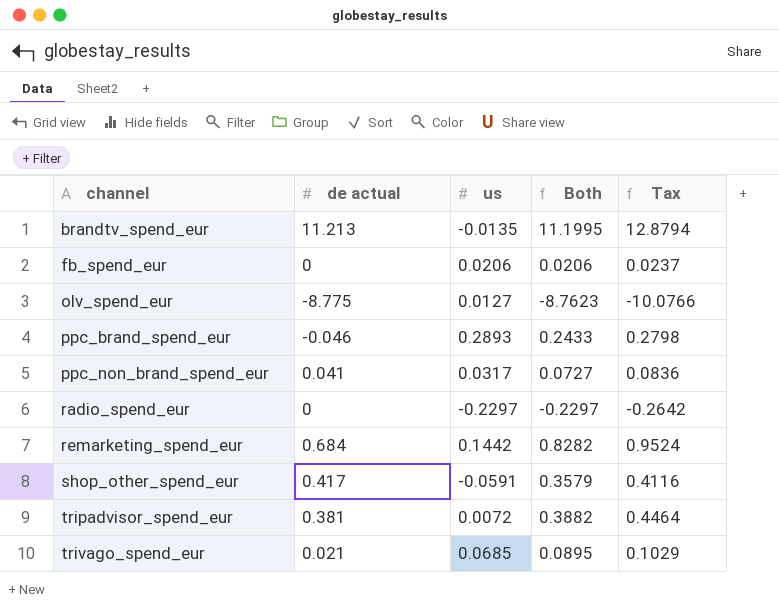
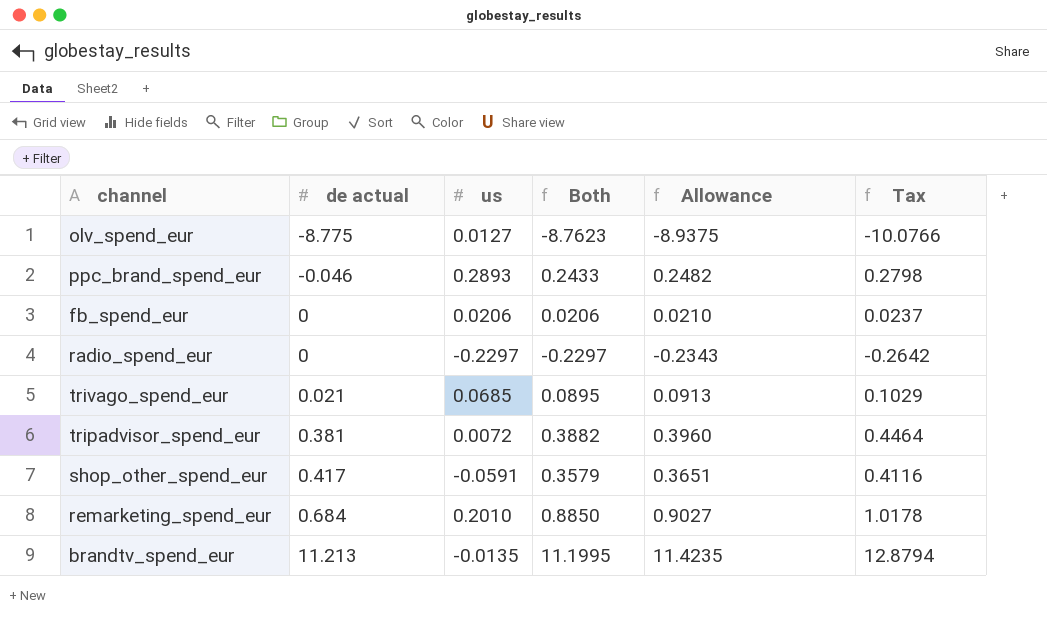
row order: channel ascending -> de actual ascending
column Allowance | formula: none -> [Both] * 1.02
row ppc_non_brand_spend_eur: 0.041 | 0.0317 | 0.0727 | 0.0836 -> none
remarketing_spend_eur | us: 0.1442 -> 0.2010
remarketing_spend_eur | Both: 0.8282 -> 0.8850
remarketing_spend_eur | Tax: 0.9524 -> 1.0178

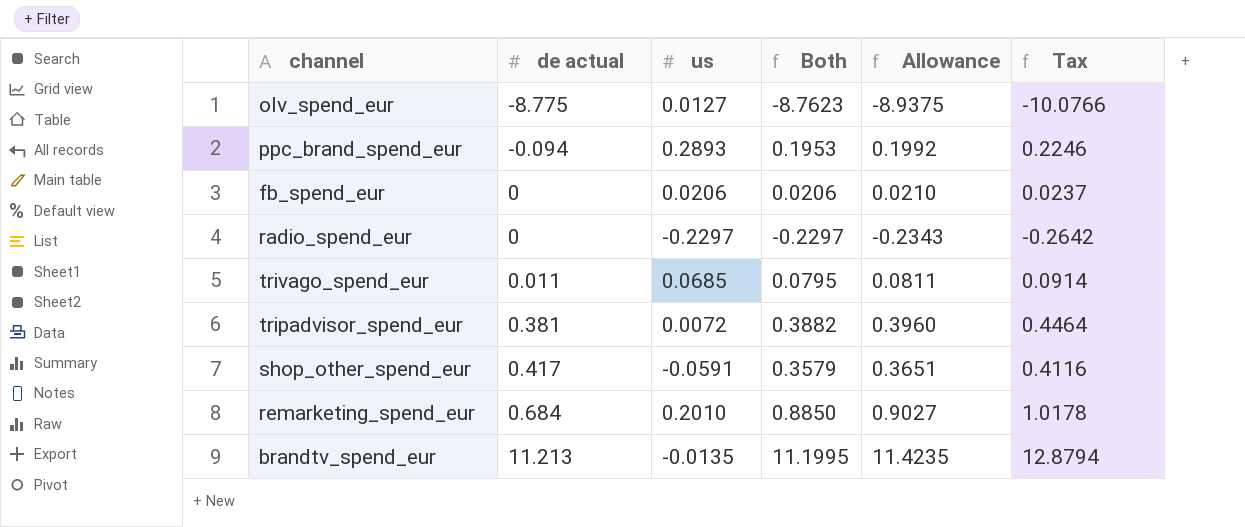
ppc_brand_spend_eur | de actual: -0.046 -> -0.094
ppc_brand_spend_eur | Both: 0.2433 -> 0.1953
ppc_brand_spend_eur | Allowance: 0.2482 -> 0.1992
ppc_brand_spend_eur | Tax: 0.2798 -> 0.2246
trivago_spend_eur | de actual: 0.021 -> 0.011
trivago_spend_eur | Both: 0.0895 -> 0.0795
trivago_spend_eur | Allowance: 0.0913 -> 0.0811
trivago_spend_eur | Tax: 0.1029 -> 0.0914

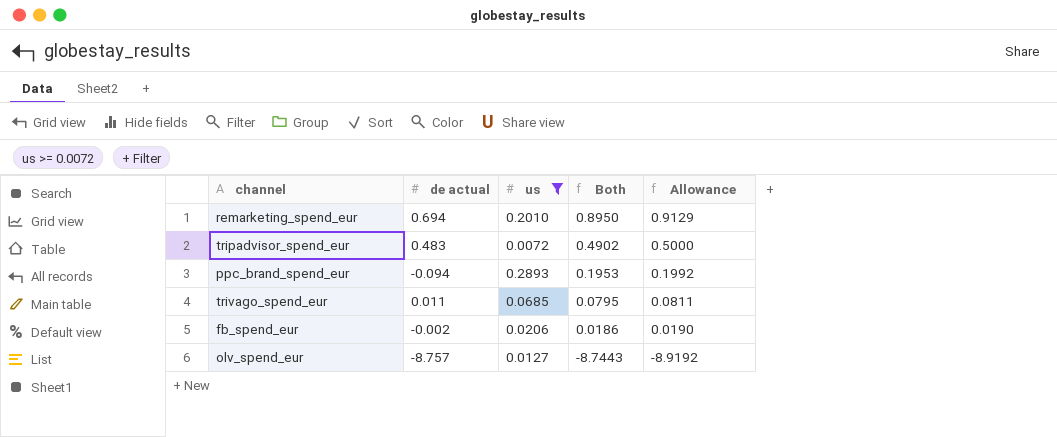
filter: none -> us >= 0.0072
row order: de actual ascending -> Both descending
column Tax | formula: [Both] * 1.15 -> none
remarketing_spend_eur | de actual: 0.684 -> 0.694
remarketing_spend_eur | Both: 0.8850 -> 0.8950
remarketing_spend_eur | Allowance: 0.9027 -> 0.9129
tripadvisor_spend_eur | de actual: 0.381 -> 0.483
tripadvisor_spend_eur | Both: 0.3882 -> 0.4902
tripadvisor_spend_eur | Allowance: 0.3960 -> 0.5000
fb_spend_eur | de actual: 0 -> -0.002
fb_spend_eur | Both: 0.0206 -> 0.0186
fb_spend_eur | Allowance: 0.0210 -> 0.0190
olv_spend_eur | de actual: -8.775 -> -8.757
olv_spend_eur | Both: -8.7623 -> -8.7443
olv_spend_eur | Allowance: -8.9375 -> -8.9192

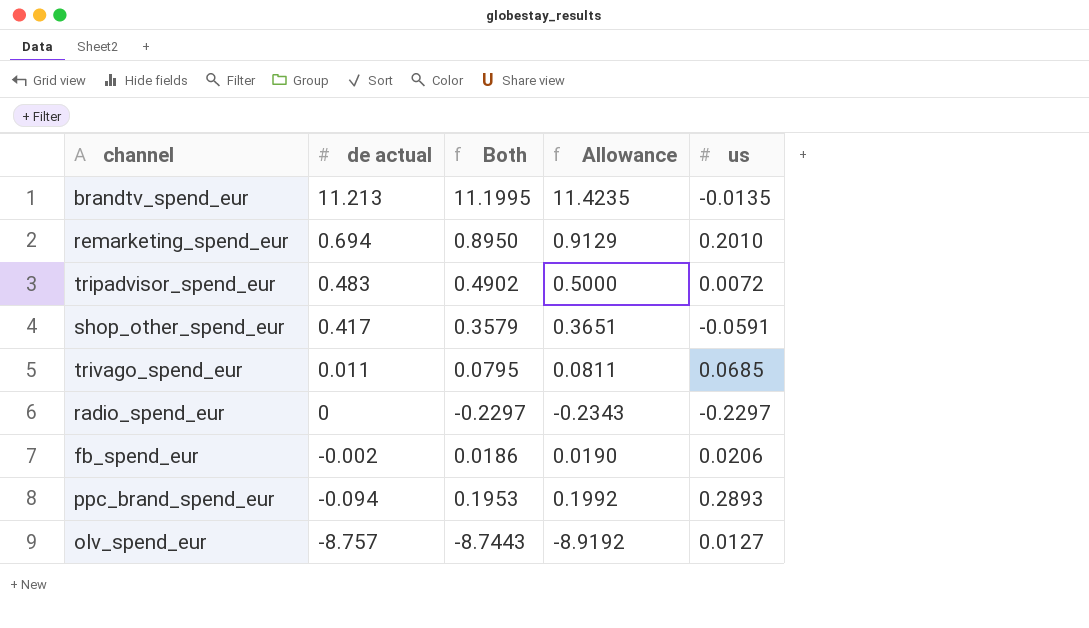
filter: us >= 0.0072 -> none
row order: Both descending -> de actual descending
column us | position: 3 -> 5

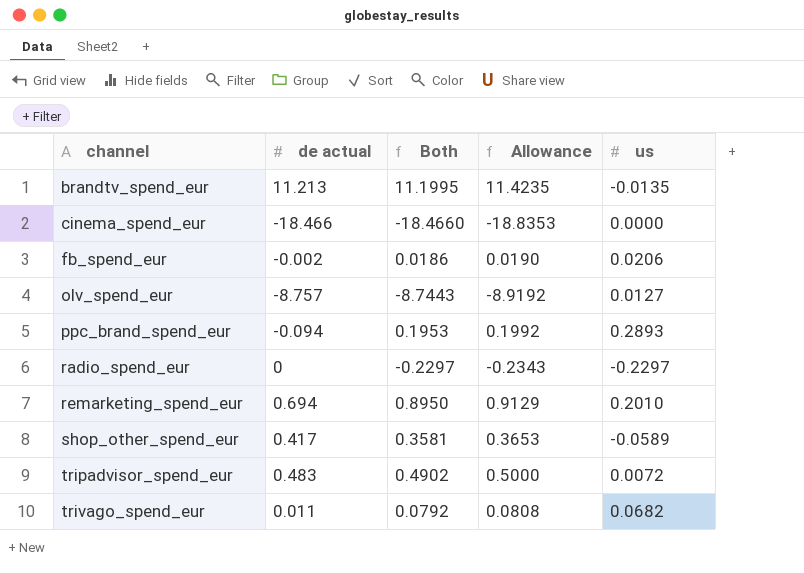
row order: de actual descending -> channel ascending
row cinema_spend_eur: none -> -18.466 | -18.4660 | -18.8353 | 0.0000
shop_other_spend_eur | Both: 0.3579 -> 0.3581
shop_other_spend_eur | Allowance: 0.3651 -> 0.3653
shop_other_spend_eur | us: -0.0591 -> -0.0589
trivago_spend_eur | Both: 0.0795 -> 0.0792
trivago_spend_eur | Allowance: 0.0811 -> 0.0808
trivago_spend_eur | us: 0.0685 -> 0.0682

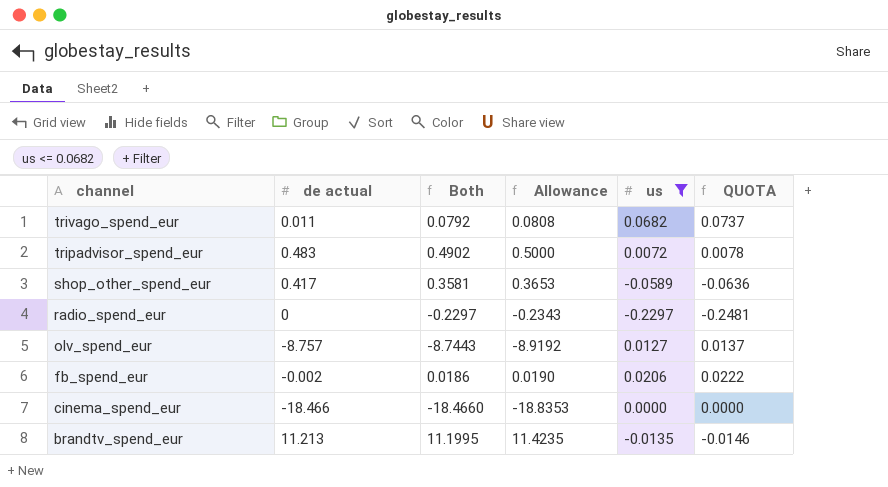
filter: none -> us <= 0.0682
row order: channel ascending -> channel descending
column QUOTA | formula: none -> [us] * 1.08

